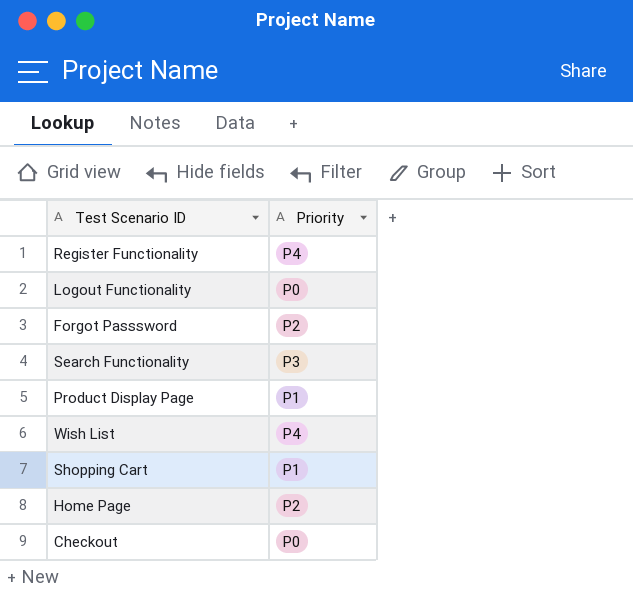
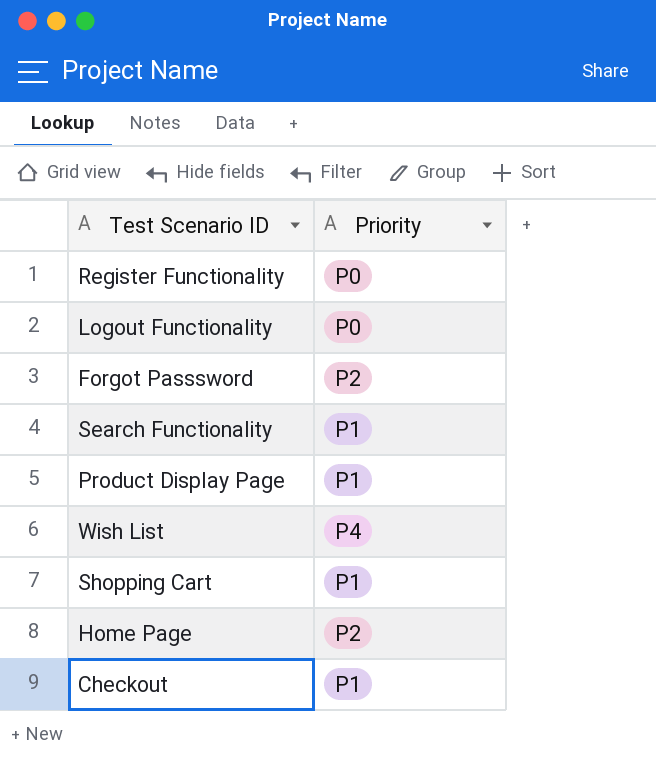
Register Functionality | Priority: P4 -> P0
Search Functionality | Priority: P3 -> P1
Checkout | Priority: P0 -> P1

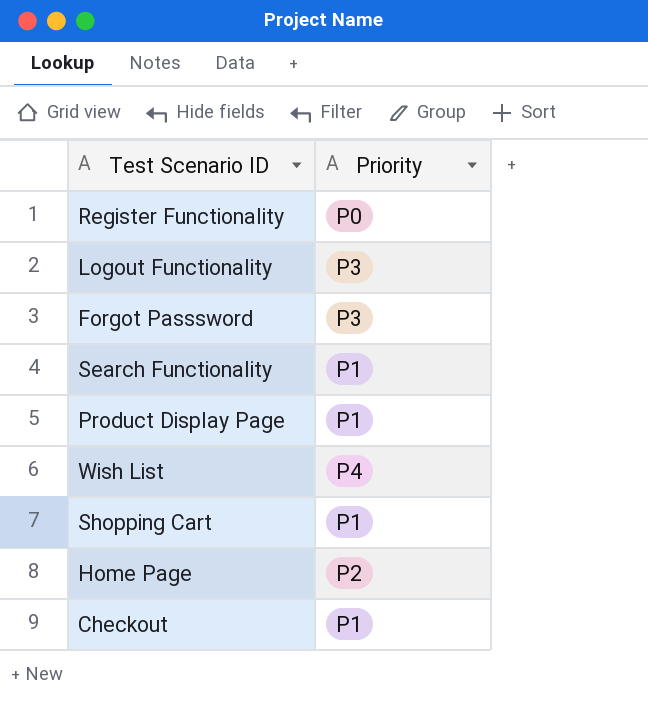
Logout Functionality | Priority: P0 -> P3
Forgot Passsword | Priority: P2 -> P3

